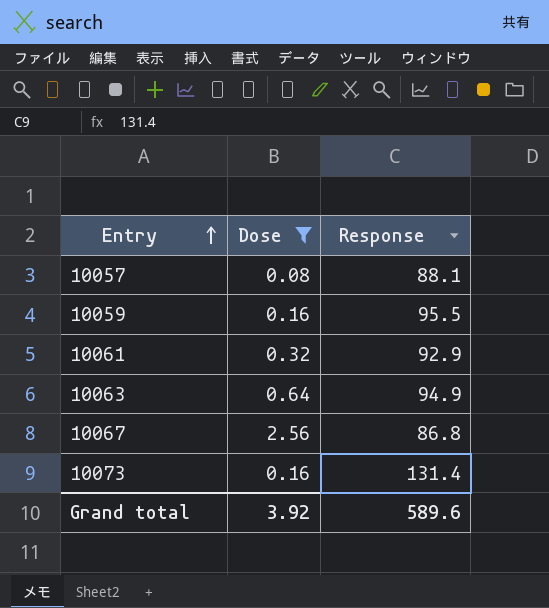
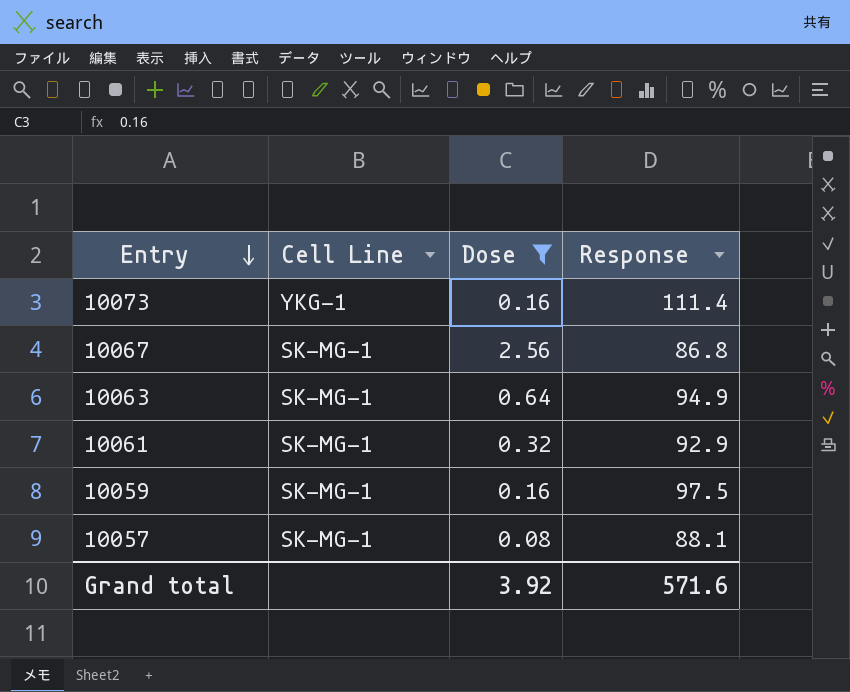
row order: Entry ascending -> Entry descending
column Cell Line | position: none -> 2
10073 | Response: 131.4 -> 111.4
10059 | Response: 95.5 -> 97.5
Grand total | Response: 589.6 -> 571.6

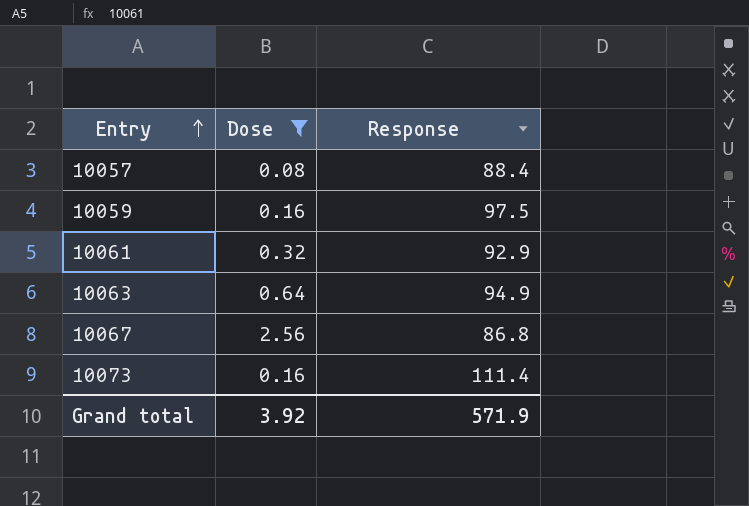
row order: Entry descending -> Entry ascending
column Cell Line | position: 2 -> none
10057 | Response: 88.1 -> 88.4
Grand total | Response: 571.6 -> 571.9

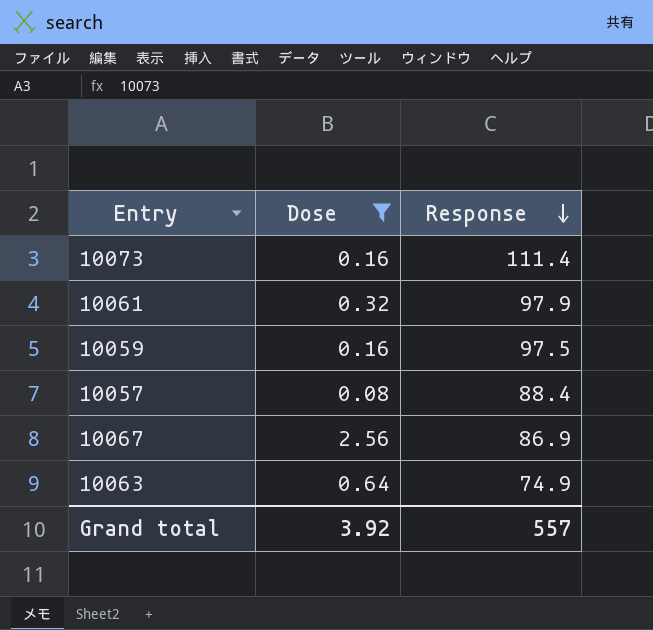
row order: Entry ascending -> Response descending
10061 | Response: 92.9 -> 97.9
10067 | Response: 86.8 -> 86.9
10063 | Response: 94.9 -> 74.9
Grand total | Response: 571.9 -> 557

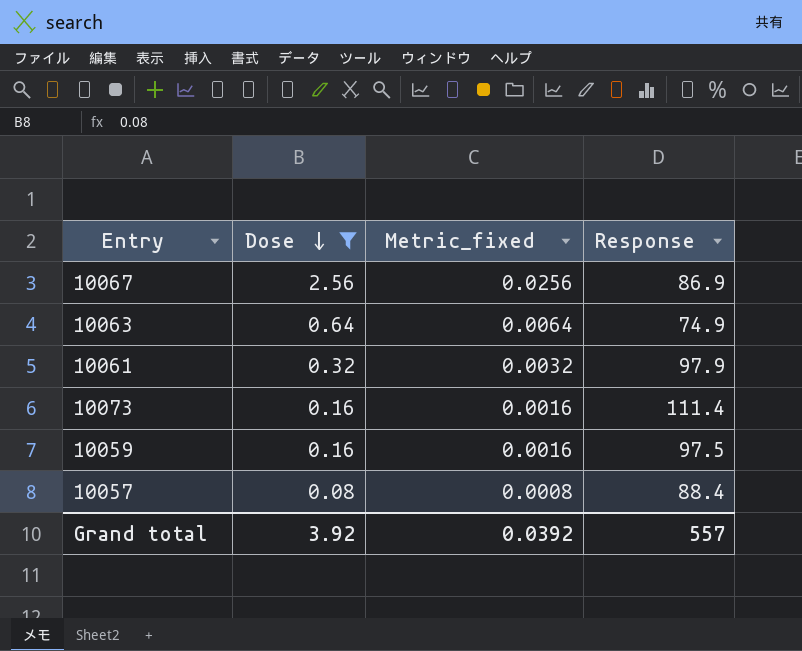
row order: Response descending -> Dose descending
column Metric_fixed | formula: none -> [Dose] * 0.01

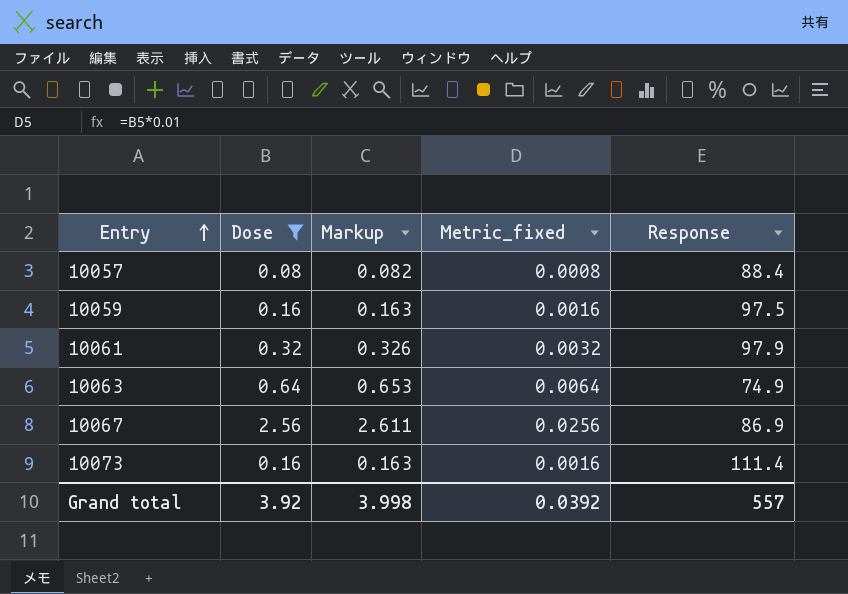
row order: Dose descending -> Entry ascending
column Markup | formula: none -> [Dose] * 1.02

